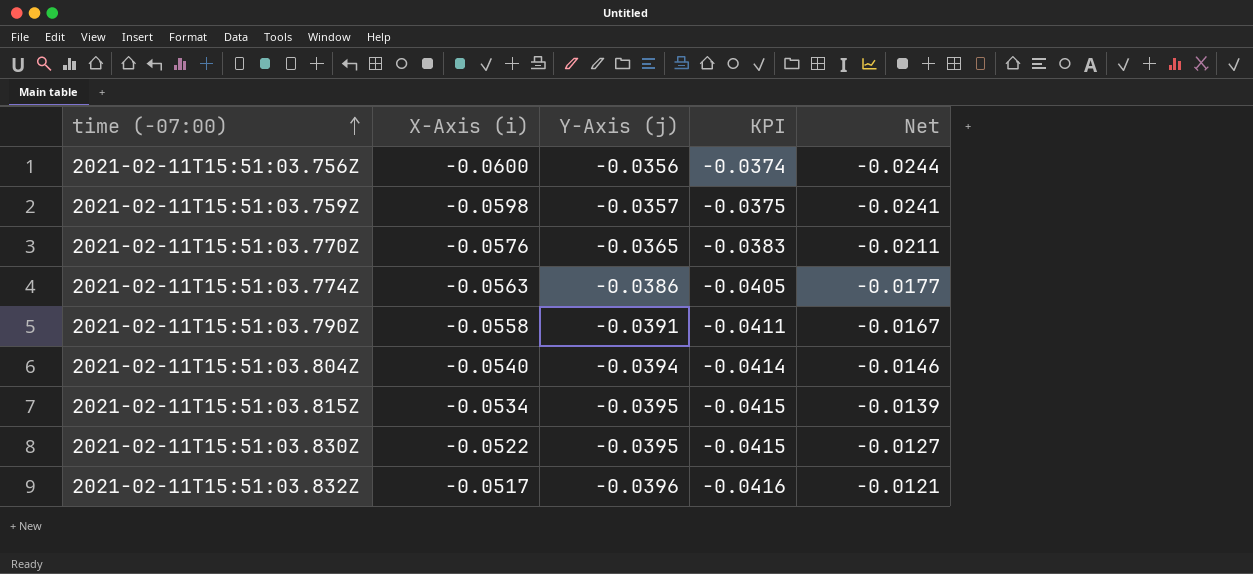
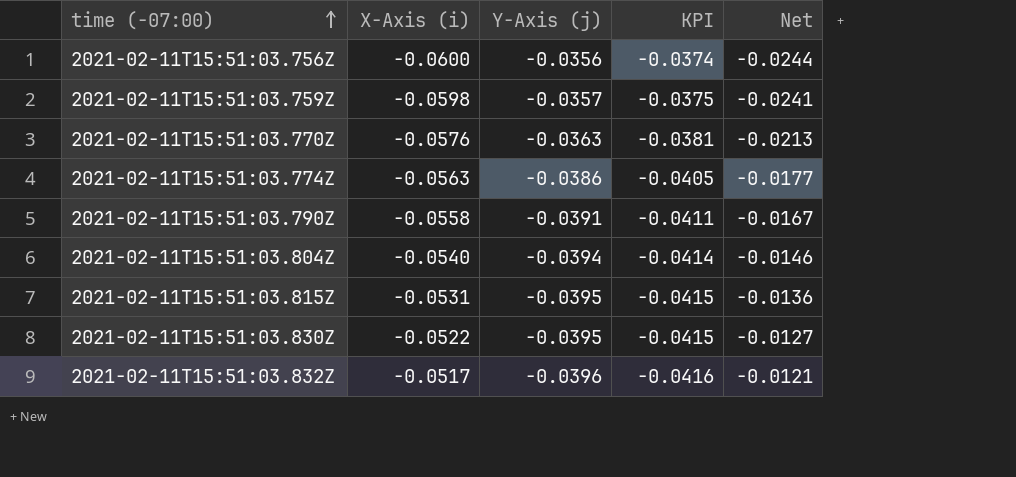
2021-02-11T15:51:03.770Z | Y-Axis (j): -0.0365 -> -0.0363
2021-02-11T15:51:03.770Z | KPI: -0.0383 -> -0.0381
2021-02-11T15:51:03.770Z | Net: -0.0211 -> -0.0213
2021-02-11T15:51:03.815Z | X-Axis (i): -0.0534 -> -0.0531
2021-02-11T15:51:03.815Z | Net: -0.0139 -> -0.0136

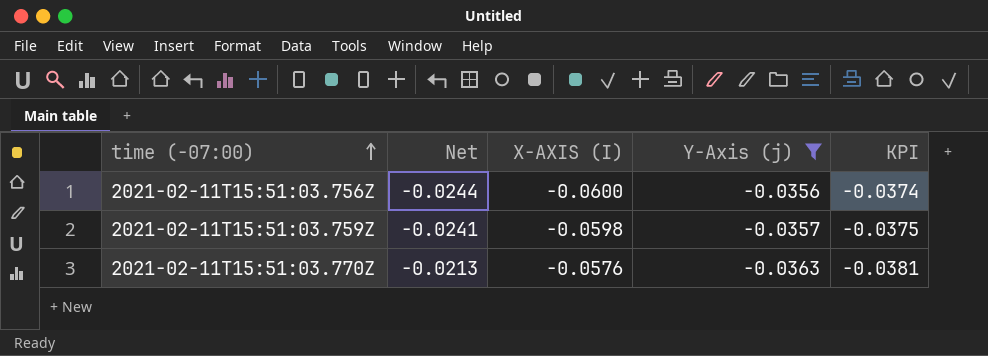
filter: none -> Y-Axis (j) >= -0.0363
column Net | position: 5 -> 2
column name: X-Axis (i) -> X-AXIS (I)

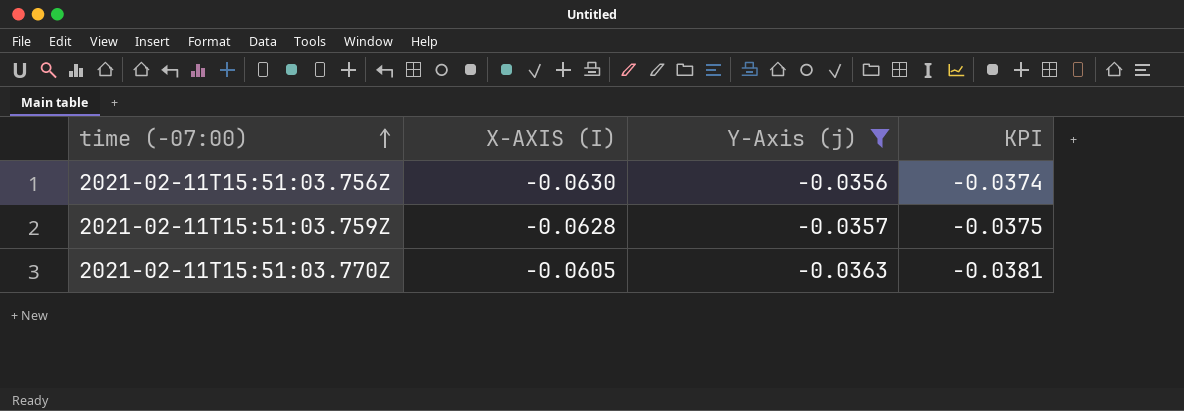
column Net | formula: [X-AXIS (I)] - [Y-Axis (j)] -> none
2021-02-11T15:51:03.756Z | X-AXIS (I): -0.0600 -> -0.0630
2021-02-11T15:51:03.759Z | X-AXIS (I): -0.0598 -> -0.0628
2021-02-11T15:51:03.770Z | X-AXIS (I): -0.0576 -> -0.0605

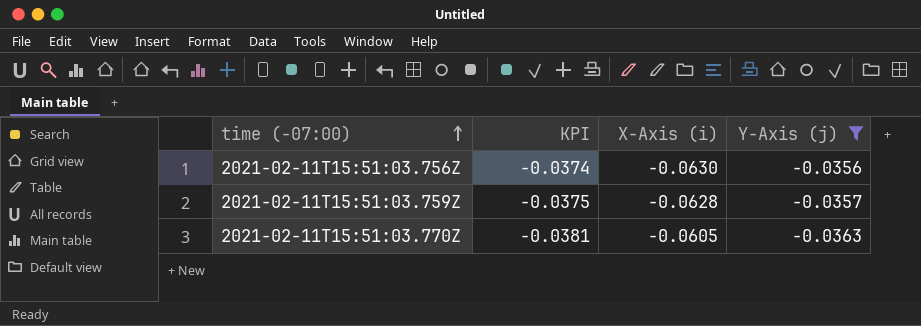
column KPI | position: 4 -> 2
column name: X-AXIS (I) -> X-Axis (i)

